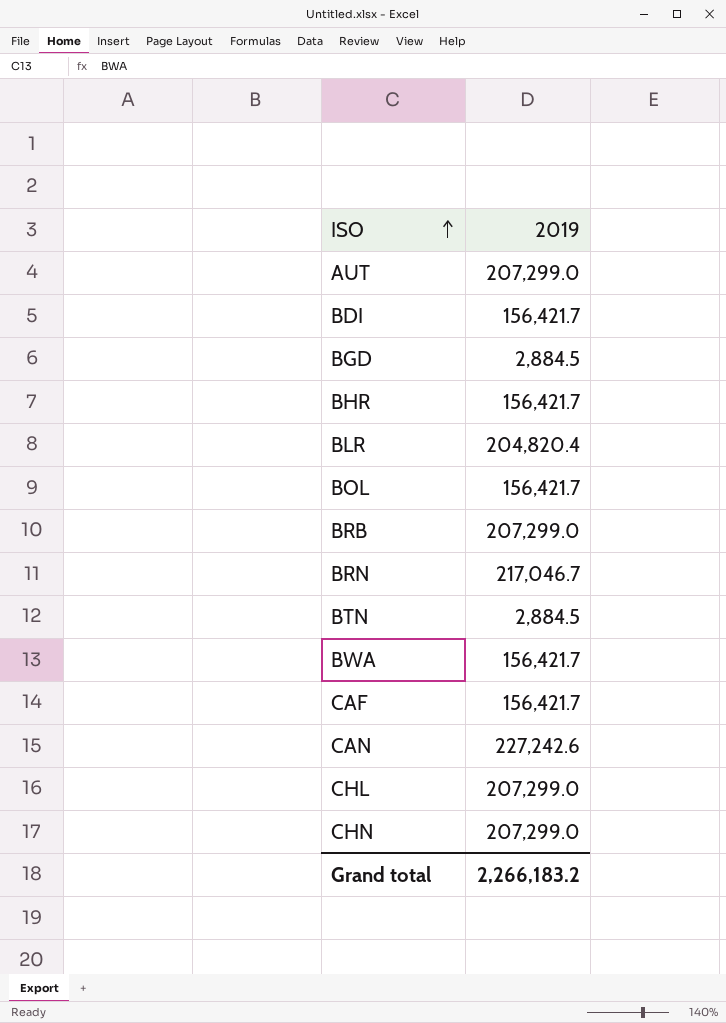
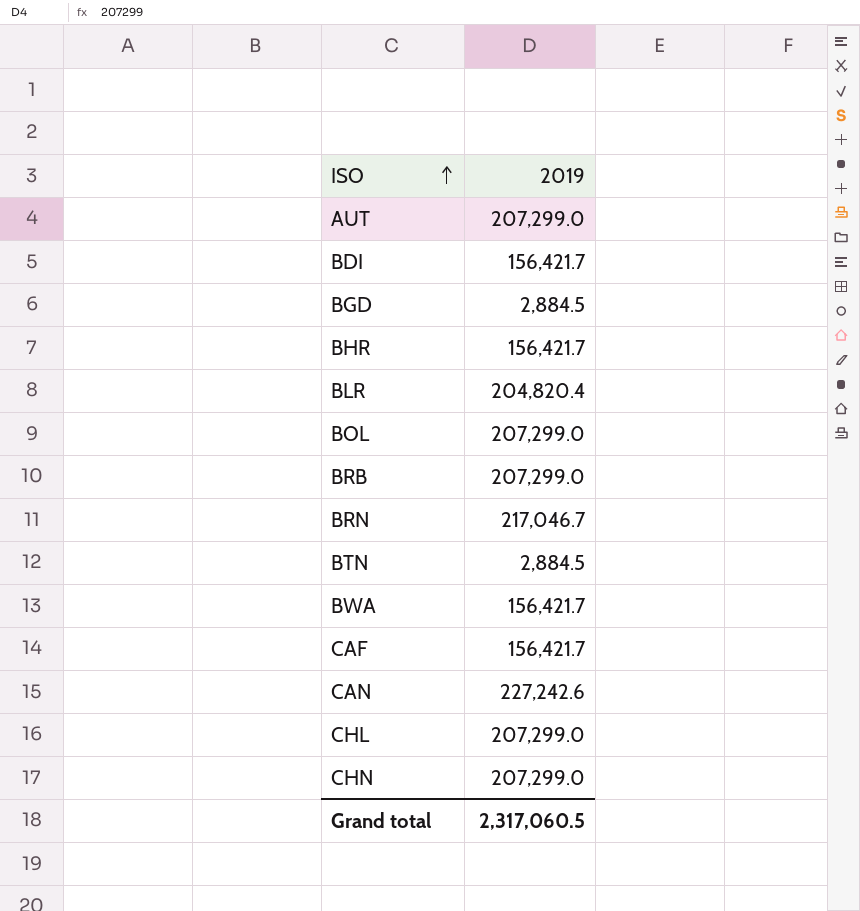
BOL | 2019: 156,421.7 -> 207,299.0
Grand total | 2019: 2,266,183.2 -> 2,317,060.5

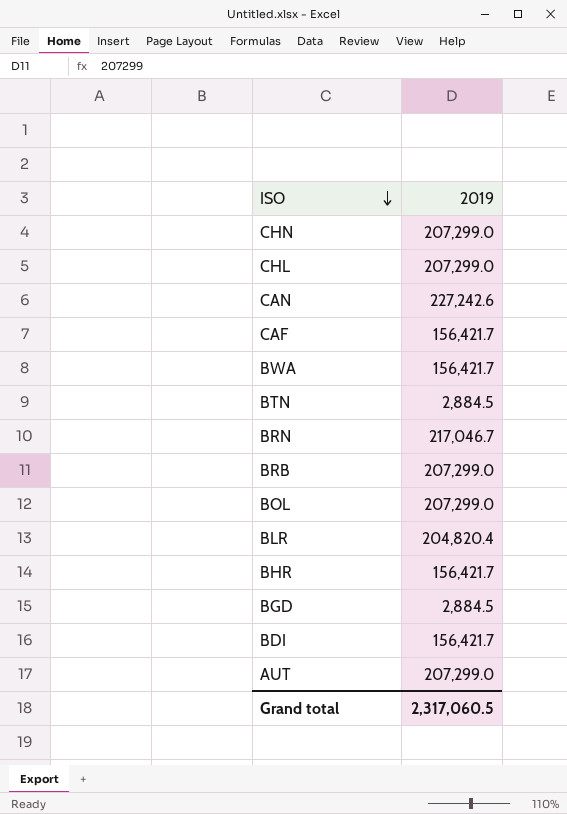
row order: ISO ascending -> ISO descending

